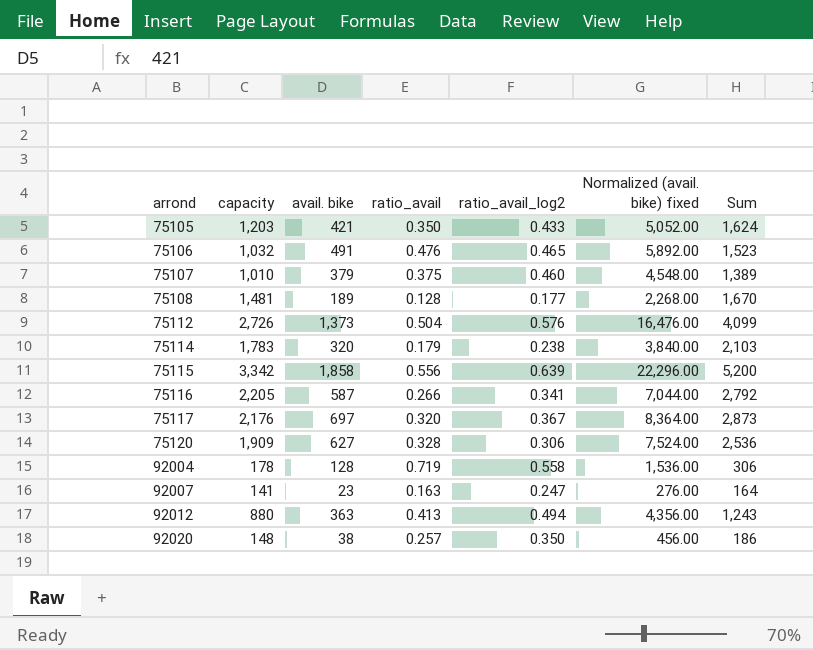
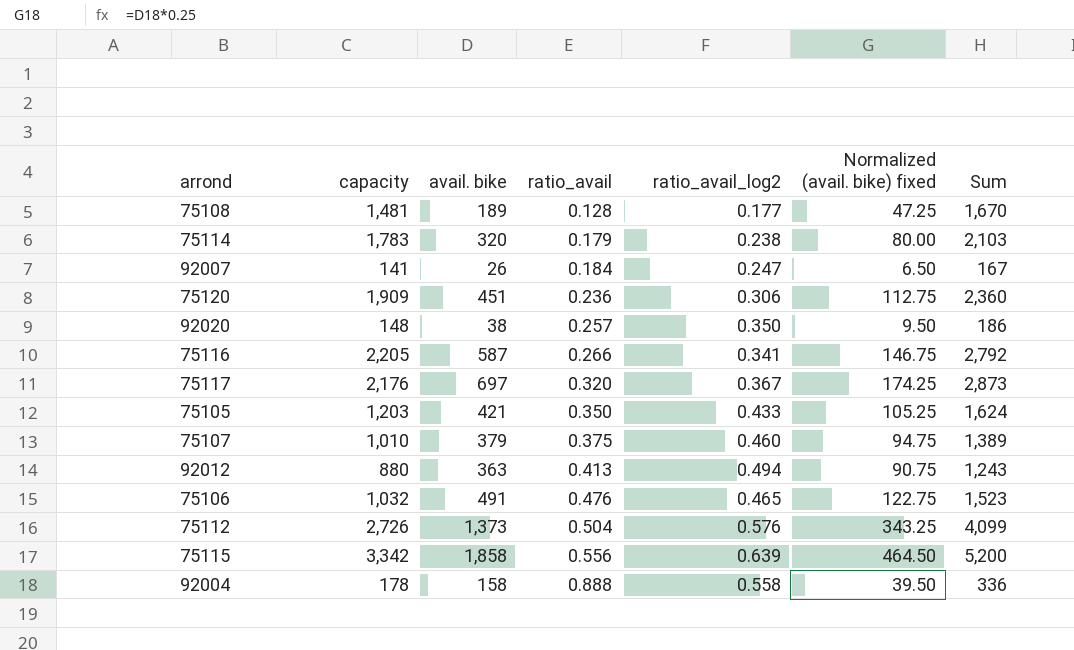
row order: arrond ascending -> ratio_avail ascending
column Normalized (avail. bike) fixed | formula: [avail. bike] * 12 -> [avail. bike] * 0.25
92007 | avail. bike: 23 -> 26
92007 | ratio_avail: 0.163 -> 0.184
92007 | Sum: 164 -> 167
75120 | avail. bike: 627 -> 451
75120 | ratio_avail: 0.328 -> 0.236
75120 | Sum: 2,536 -> 2,360
92004 | avail. bike: 128 -> 158
92004 | ratio_avail: 0.719 -> 0.888
92004 | Sum: 306 -> 336

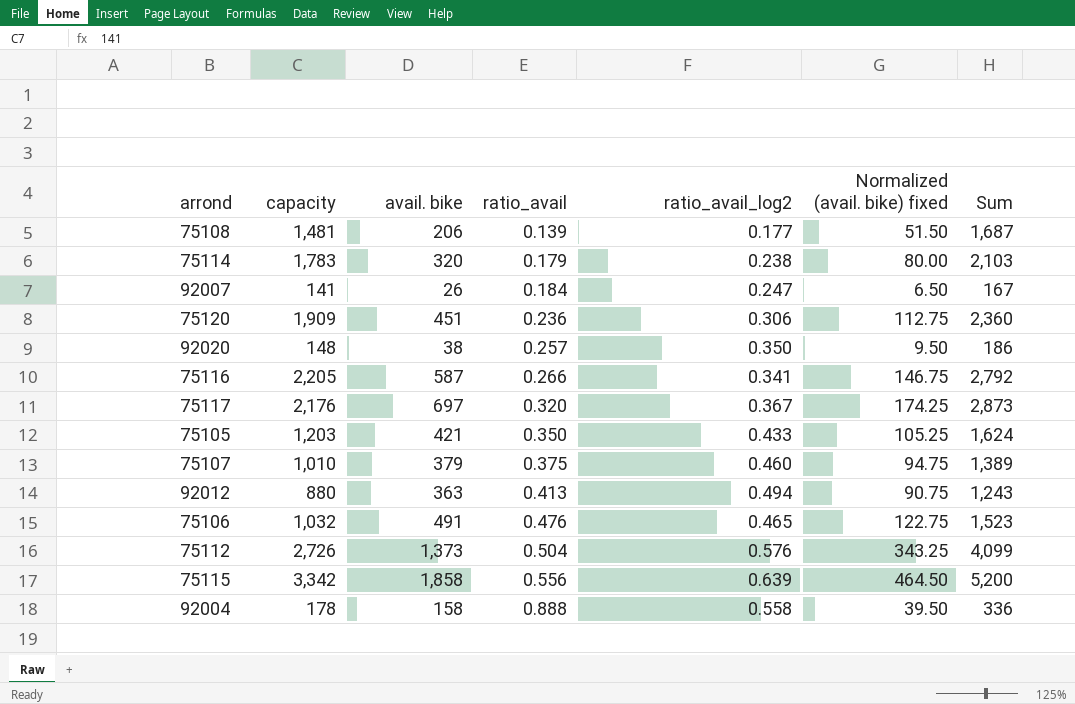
75108 | avail. bike: 189 -> 206
75108 | ratio_avail: 0.128 -> 0.139
75108 | Normalized (avail. bike) fixed: 47.25 -> 51.50
75108 | Sum: 1,670 -> 1,687

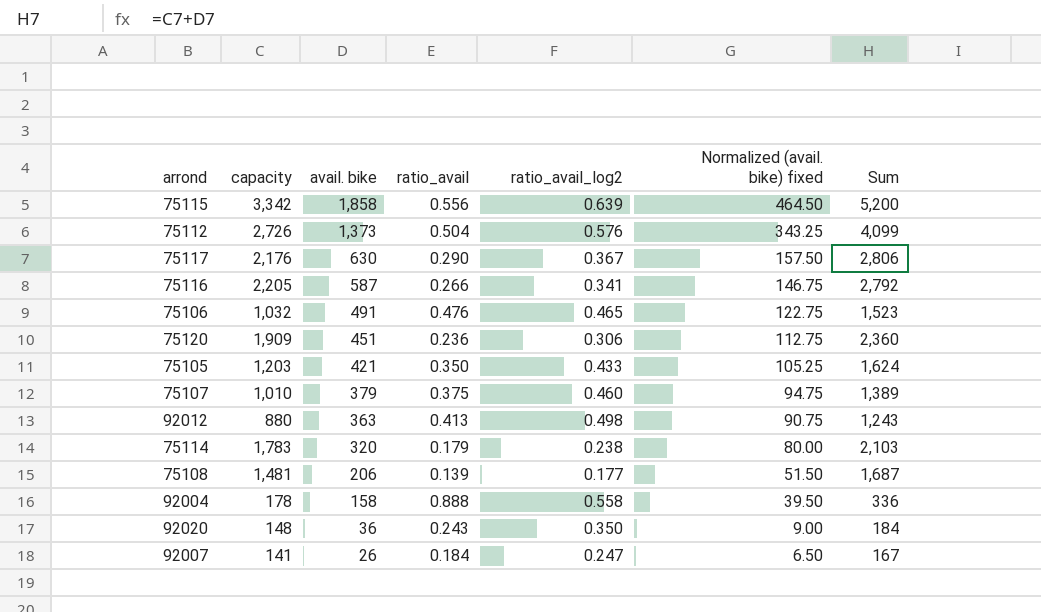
row order: ratio_avail ascending -> avail. bike descending
75117 | avail. bike: 697 -> 630
75117 | ratio_avail: 0.320 -> 0.290
75117 | Normalized (avail. bike) fixed: 174.25 -> 157.50
75117 | Sum: 2,873 -> 2,806
92012 | ratio_avail_log2: 0.494 -> 0.498
92020 | avail. bike: 38 -> 36
92020 | ratio_avail: 0.257 -> 0.243
92020 | Normalized (avail. bike) fixed: 9.50 -> 9.00
92020 | Sum: 186 -> 184

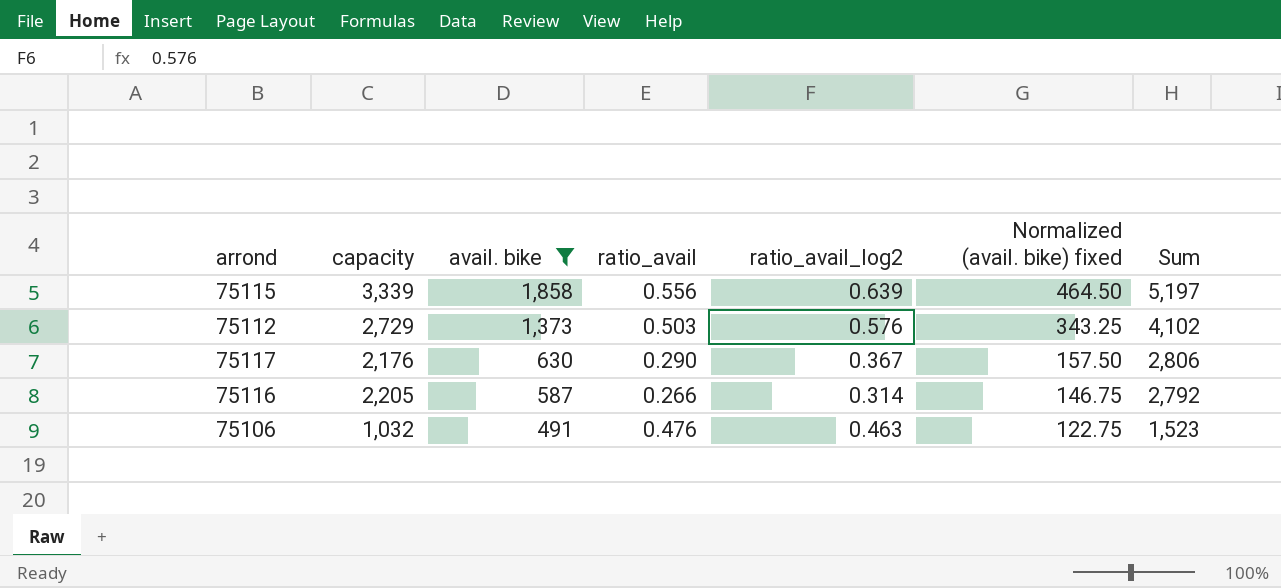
filter: none -> avail. bike >= 491
75115 | capacity: 3,342 -> 3,339
75115 | Sum: 5,200 -> 5,197
75112 | capacity: 2,726 -> 2,729
75112 | ratio_avail: 0.504 -> 0.503
75112 | Sum: 4,099 -> 4,102
75116 | ratio_avail_log2: 0.341 -> 0.314
75106 | ratio_avail_log2: 0.465 -> 0.463

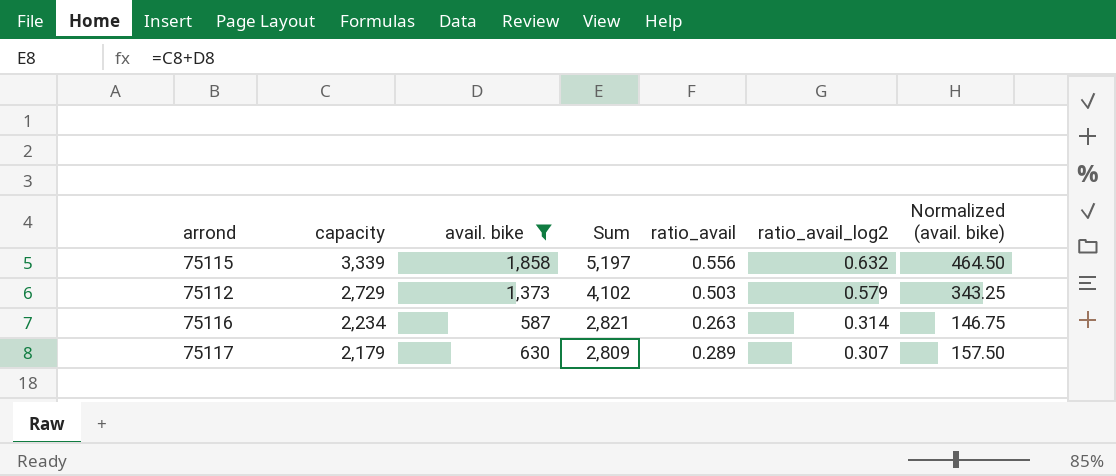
row order: avail. bike descending -> capacity descending
column Sum | position: 7 -> 4
column name: Normalized (avail. bike) fixed -> Normalized (avail. bike)
row 75106: 1,032 | 491 | 0.476 | 0.463 | 122.75 | 1,523 -> none
75115 | ratio_avail_log2: 0.639 -> 0.632
75112 | ratio_avail_log2: 0.576 -> 0.579
75116 | capacity: 2,205 -> 2,234
75116 | Sum: 2,792 -> 2,821
75116 | ratio_avail: 0.266 -> 0.263
75117 | capacity: 2,176 -> 2,179
75117 | Sum: 2,806 -> 2,809
75117 | ratio_avail: 0.290 -> 0.289
75117 | ratio_avail_log2: 0.367 -> 0.307

